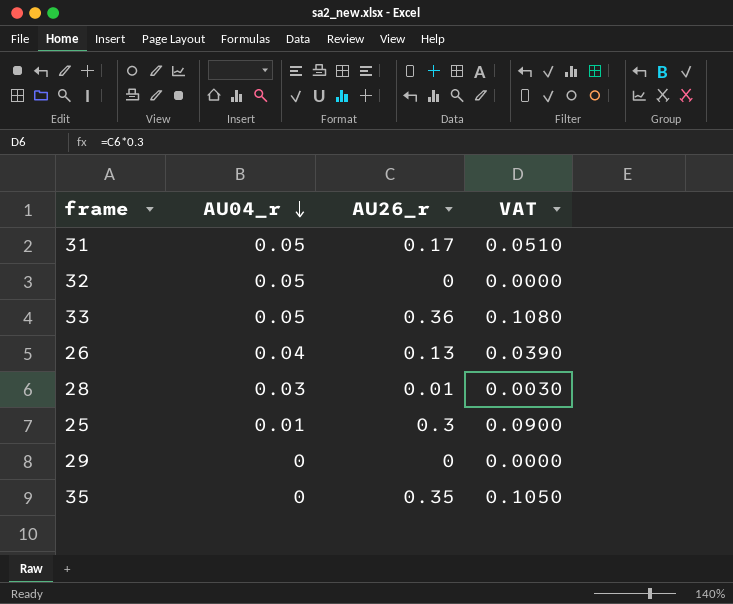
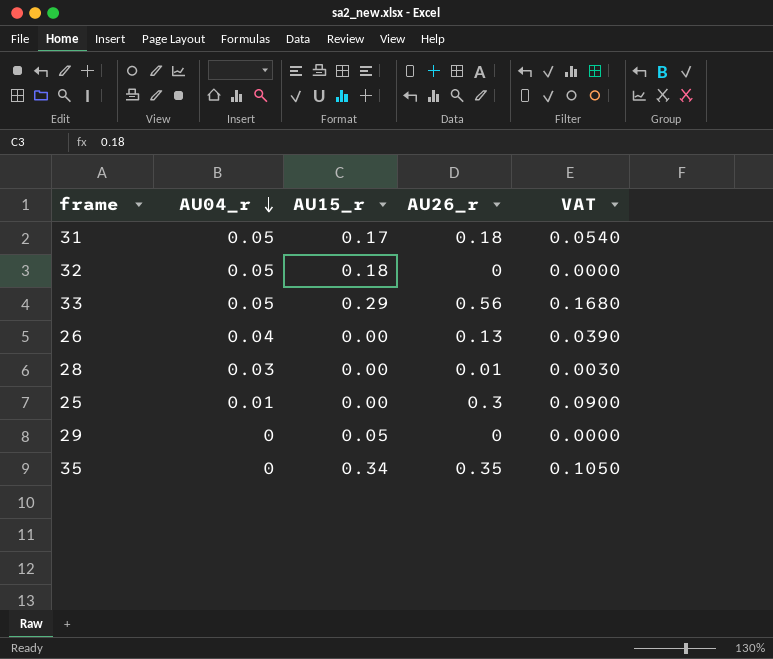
column AU15_r | position: none -> 3
31 | AU26_r: 0.17 -> 0.18
31 | VAT: 0.0510 -> 0.0540
33 | AU26_r: 0.36 -> 0.56
33 | VAT: 0.1080 -> 0.1680

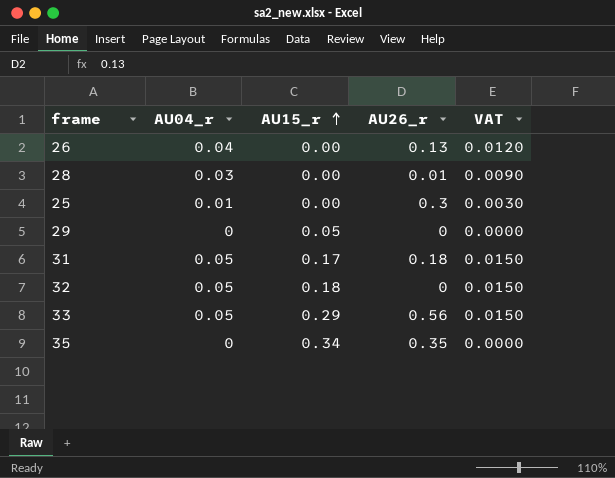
row order: AU04_r descending -> AU15_r ascending
column VAT | formula: [AU26_r] * 0.3 -> [AU04_r] * 0.3

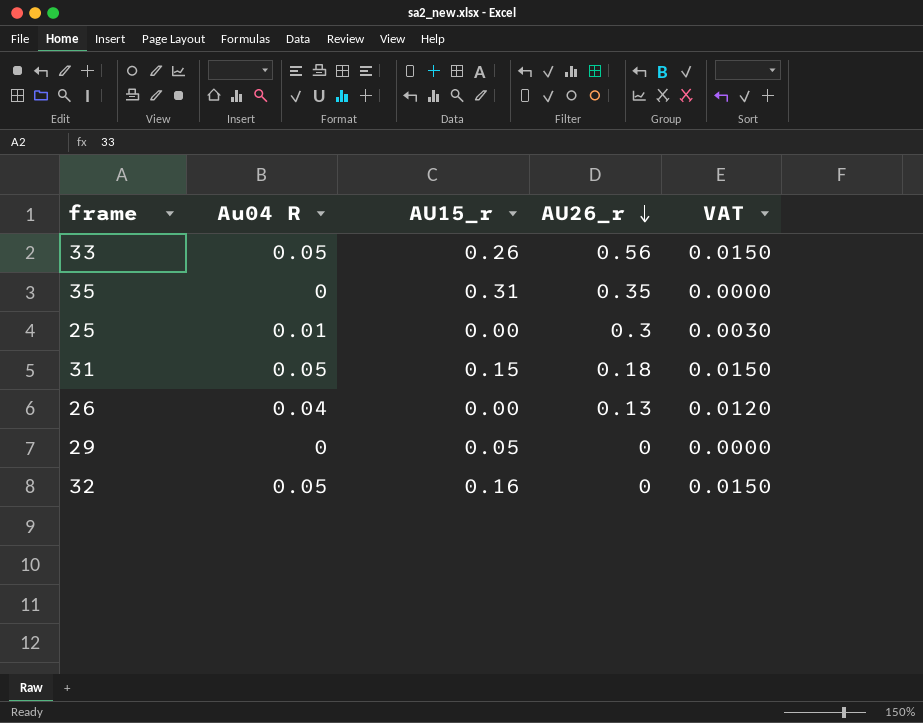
row order: AU15_r ascending -> AU26_r descending
column name: AU04_r -> Au04 R
row 28: 0.03 | 0.00 | 0.01 | 0.0090 -> none
33 | AU15_r: 0.29 -> 0.26
35 | AU15_r: 0.34 -> 0.31
31 | AU15_r: 0.17 -> 0.15
32 | AU15_r: 0.18 -> 0.16

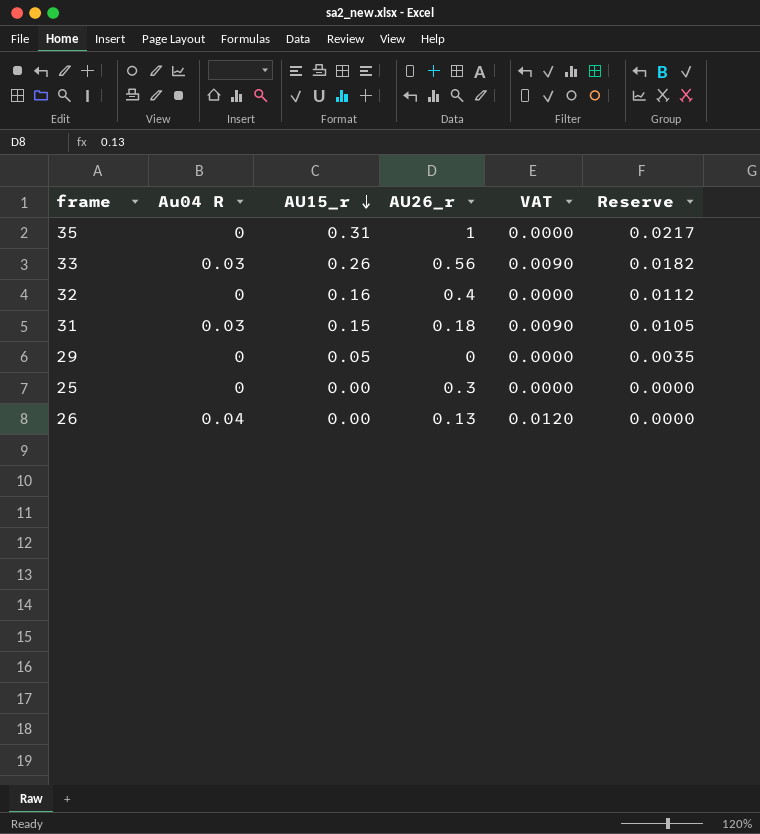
row order: AU26_r descending -> AU15_r descending
column Reserve | formula: none -> [AU15_r] * 0.07
35 | AU26_r: 0.35 -> 1
33 | Au04 R: 0.05 -> 0.03
33 | VAT: 0.0150 -> 0.0090
32 | Au04 R: 0.05 -> 0
32 | AU26_r: 0 -> 0.4
32 | VAT: 0.0150 -> 0.0000
31 | Au04 R: 0.05 -> 0.03
31 | VAT: 0.0150 -> 0.0090
25 | Au04 R: 0.01 -> 0
25 | VAT: 0.0030 -> 0.0000

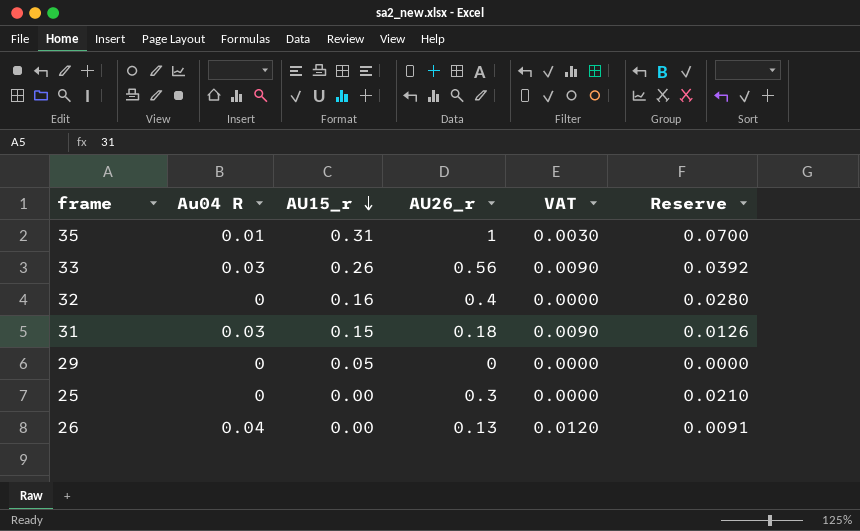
column Reserve | formula: [AU15_r] * 0.07 -> [AU26_r] * 0.07
35 | Au04 R: 0 -> 0.01
35 | VAT: 0.0000 -> 0.0030

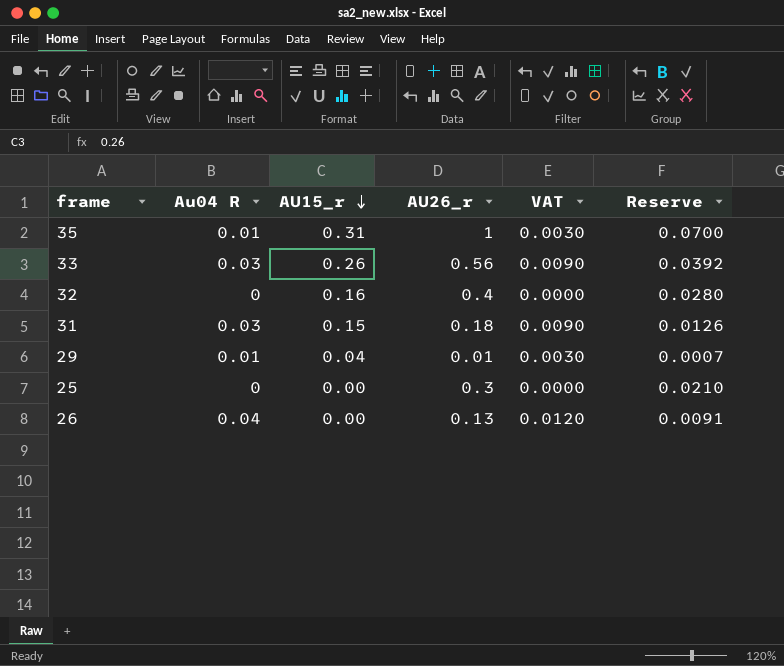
29 | Au04 R: 0 -> 0.01
29 | AU15_r: 0.05 -> 0.04
29 | AU26_r: 0 -> 0.01
29 | VAT: 0.0000 -> 0.0030
29 | Reserve: 0.0000 -> 0.0007

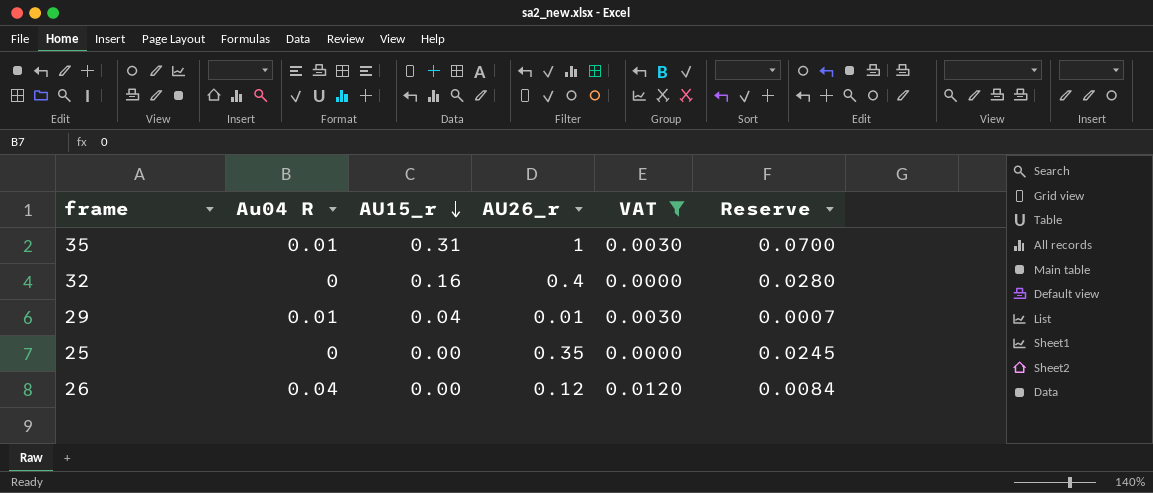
filter: none -> VAT != 0.0090
25 | AU26_r: 0.3 -> 0.35
25 | Reserve: 0.0210 -> 0.0245
26 | AU26_r: 0.13 -> 0.12
26 | Reserve: 0.0091 -> 0.0084

